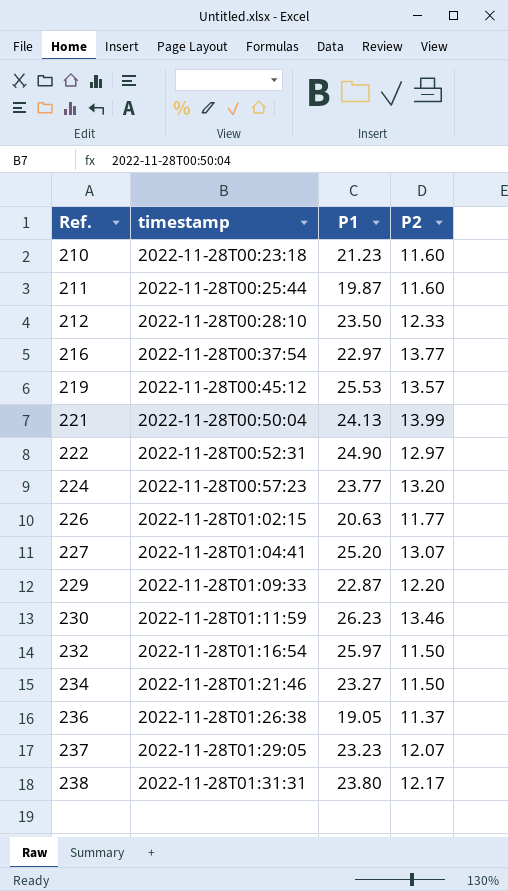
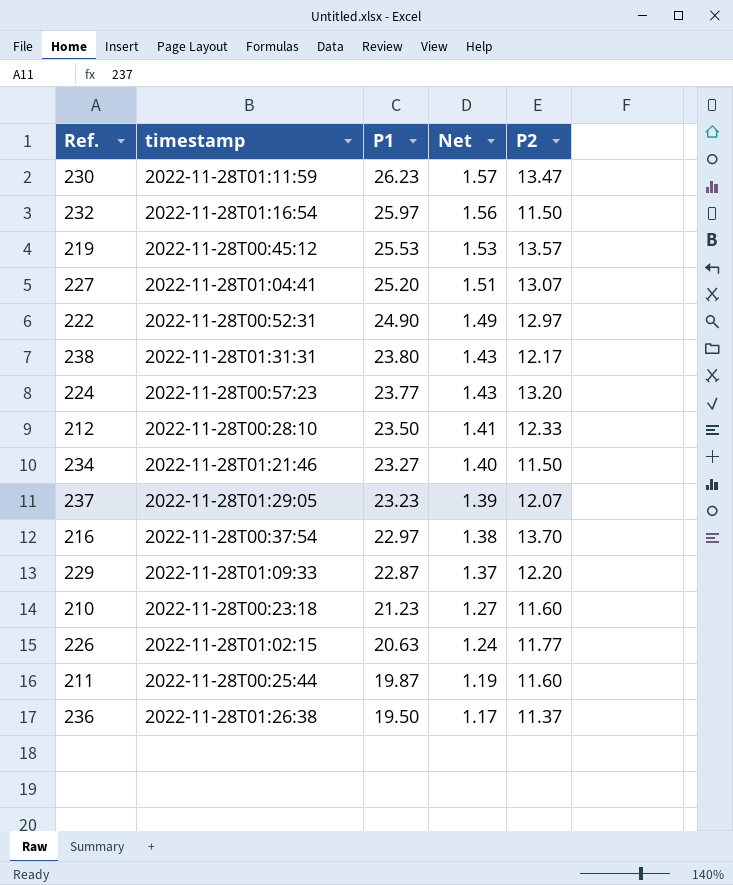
row order: Ref. ascending -> P1 descending
column Net | formula: none -> [P1] * 0.06
row 221: 2022-11-28T00:50:04 | 24.13 | 13.99 -> none
230 | P2: 13.46 -> 13.47
216 | P2: 13.77 -> 13.70
236 | P1: 19.05 -> 19.50

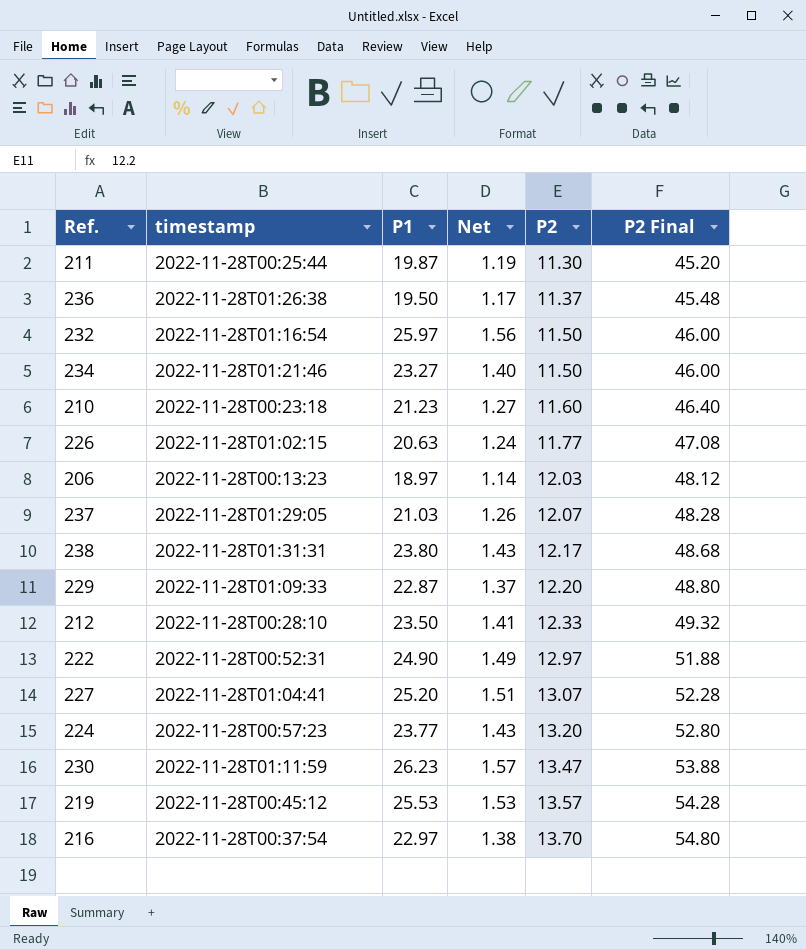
row order: P1 descending -> P2 ascending
column P2 Final | formula: none -> [P2] * 4
211 | P2: 11.60 -> 11.30
row 206: none -> 2022-11-28T00:13:23 | 18.97 | 1.14 | 12.03 | 48.12
237 | P1: 23.23 -> 21.03
237 | Net: 1.39 -> 1.26

